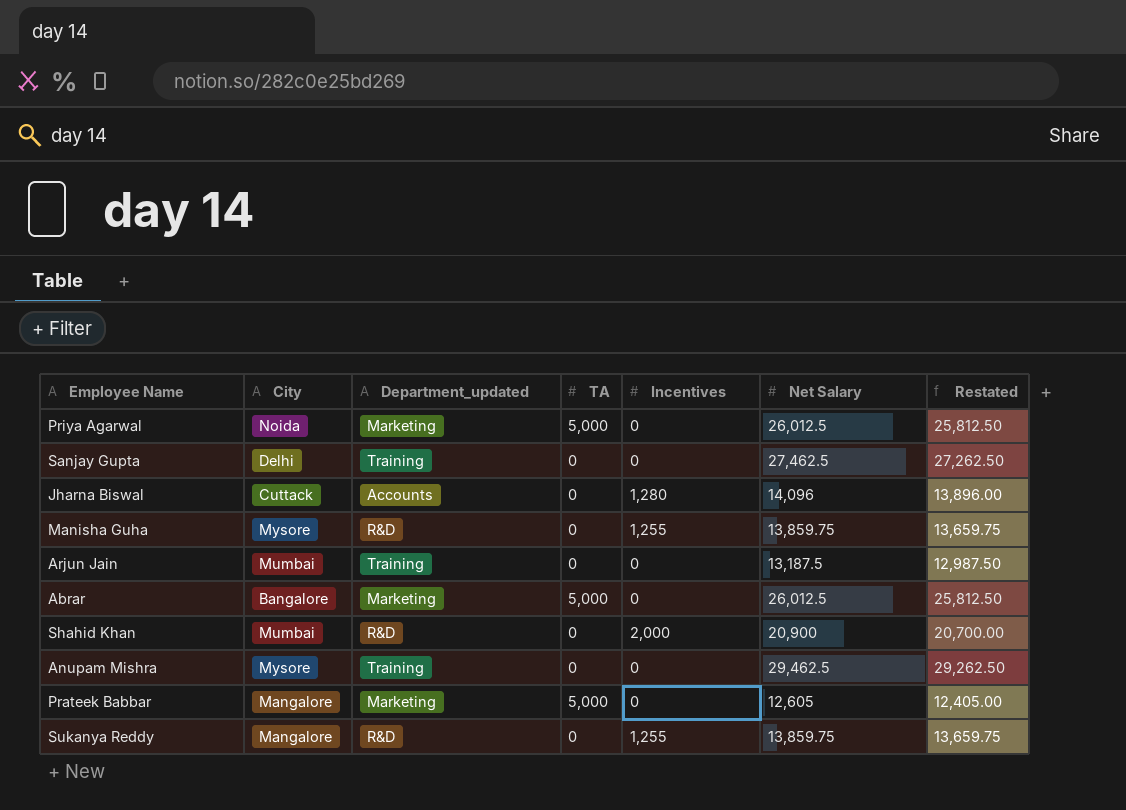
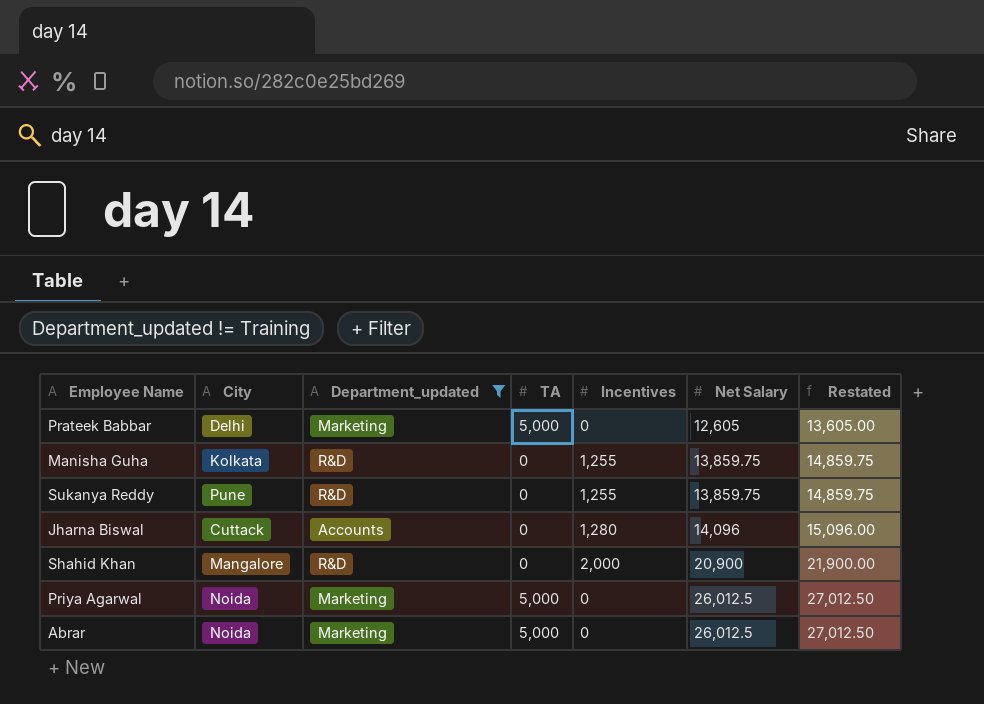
filter: none -> Department_updated != Training
row order: none -> Net Salary ascending
column Restated | formula: [Net Salary] - 200 -> [Net Salary] + 1000
Prateek Babbar | City: Mangalore -> Delhi
Manisha Guha | City: Mysore -> Kolkata
Sukanya Reddy | City: Mangalore -> Pune
Shahid Khan | City: Mumbai -> Mangalore
Abrar | City: Bangalore -> Noida

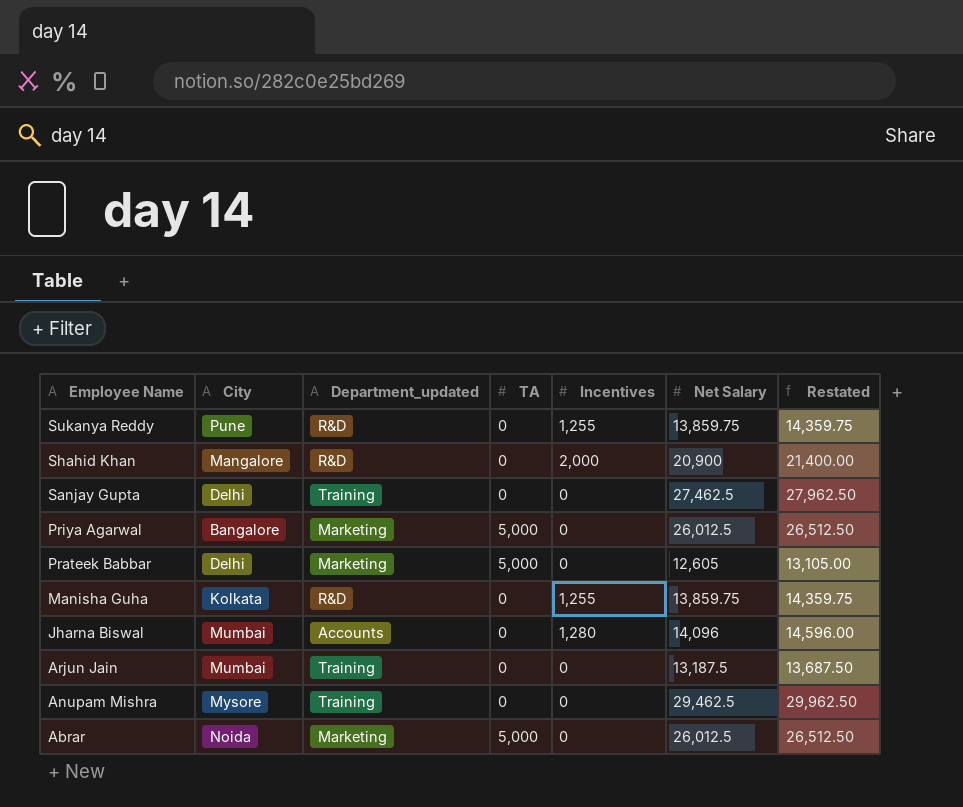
filter: Department_updated != Training -> none
row order: Net Salary ascending -> Employee Name descending
column Restated | formula: [Net Salary] + 1000 -> [Net Salary] + 500
Priya Agarwal | City: Noida -> Bangalore
Jharna Biswal | City: Cuttack -> Mumbai

